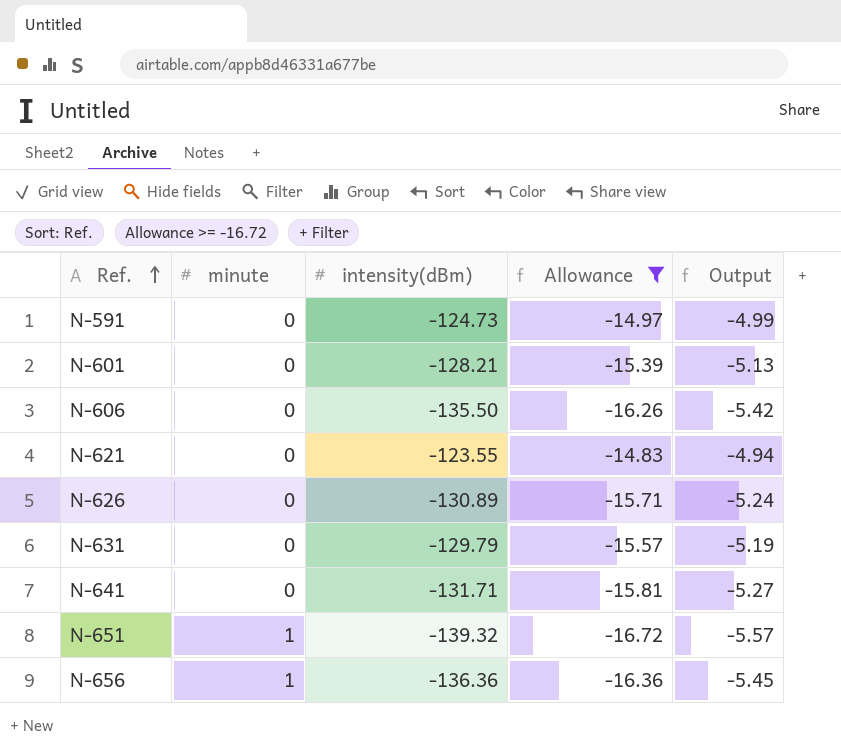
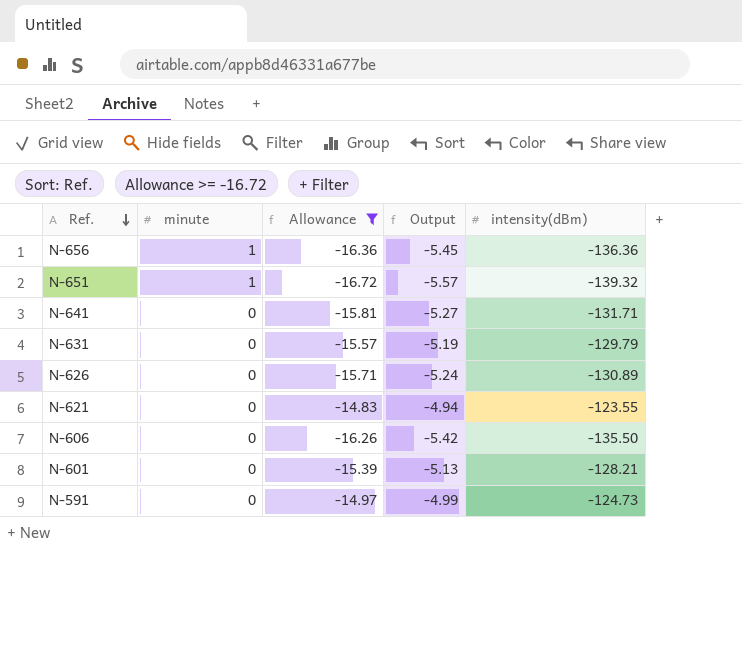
row order: Ref. ascending -> Ref. descending
column intensity(dBm) | position: 3 -> 5

